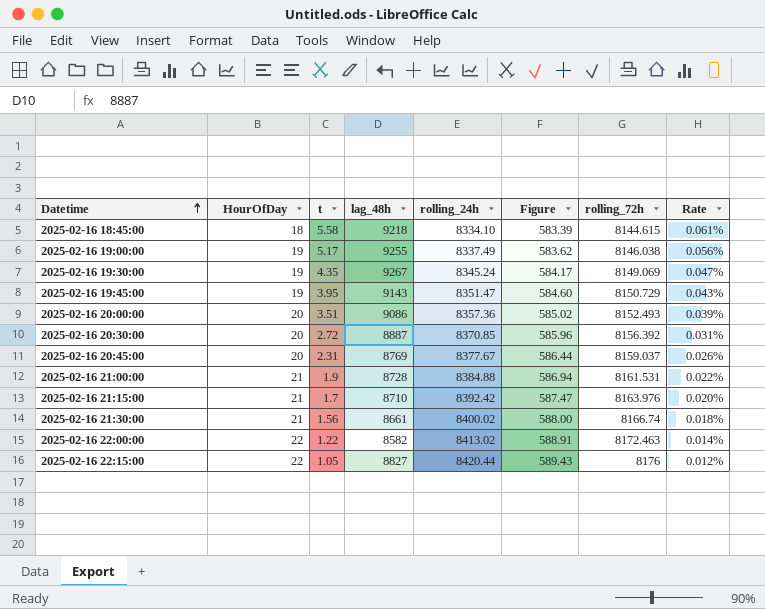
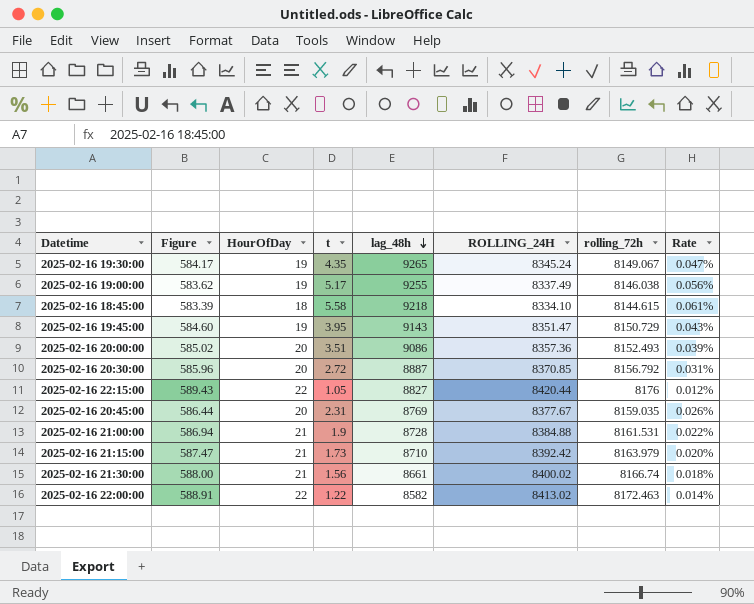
row order: Datetime ascending -> lag_48h descending
column Figure | position: 6 -> 2
column name: rolling_24h -> ROLLING_24H
2025-02-16 19:30:00 | lag_48h: 9267 -> 9265
2025-02-16 19:30:00 | rolling_72h: 8149.069 -> 8149.067
2025-02-16 20:30:00 | rolling_72h: 8156.392 -> 8156.792
2025-02-16 20:45:00 | rolling_72h: 8159.037 -> 8159.035
2025-02-16 21:15:00 | t: 1.7 -> 1.73
2025-02-16 21:15:00 | rolling_72h: 8163.976 -> 8163.979

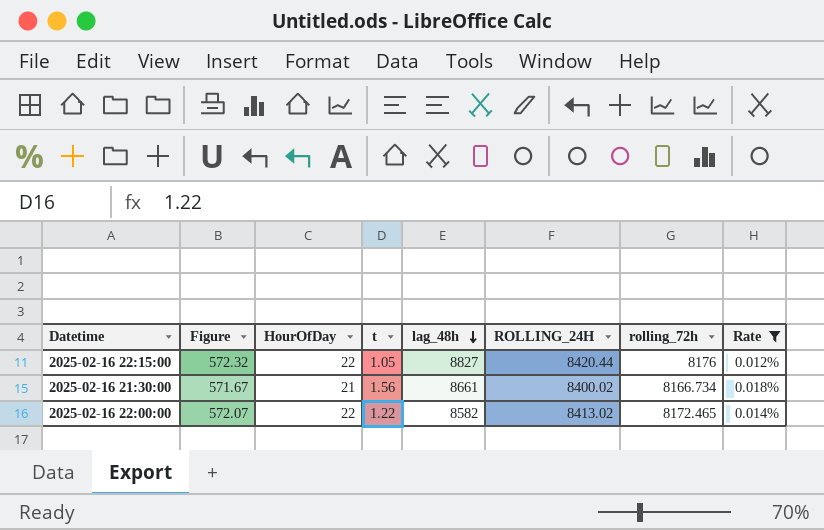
filter: none -> Rate <= 0.018%
column Figure | formula: [ROLLING_24H] * 0.07 -> [rolling_72h] * 0.07
2025-02-16 21:30:00 | rolling_72h: 8166.74 -> 8166.734
2025-02-16 22:00:00 | rolling_72h: 8172.463 -> 8172.465

